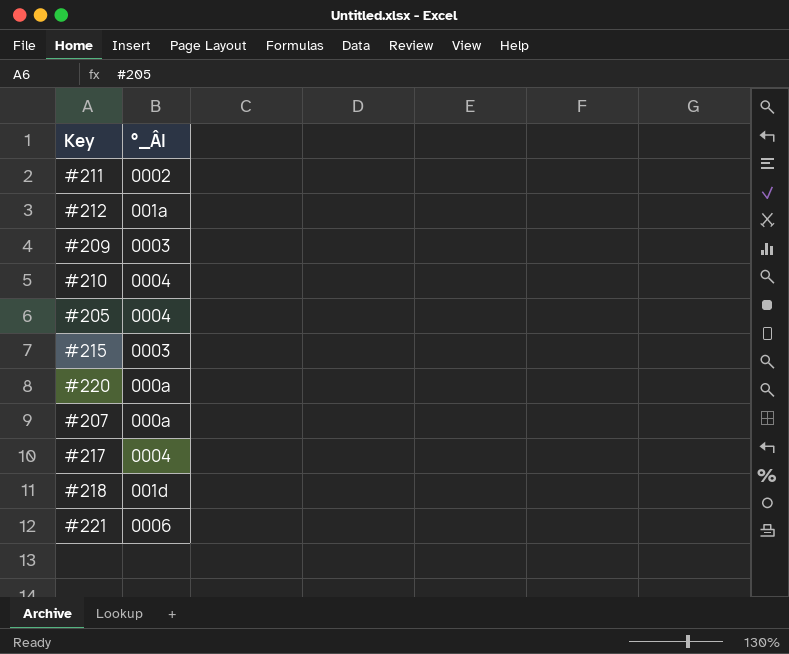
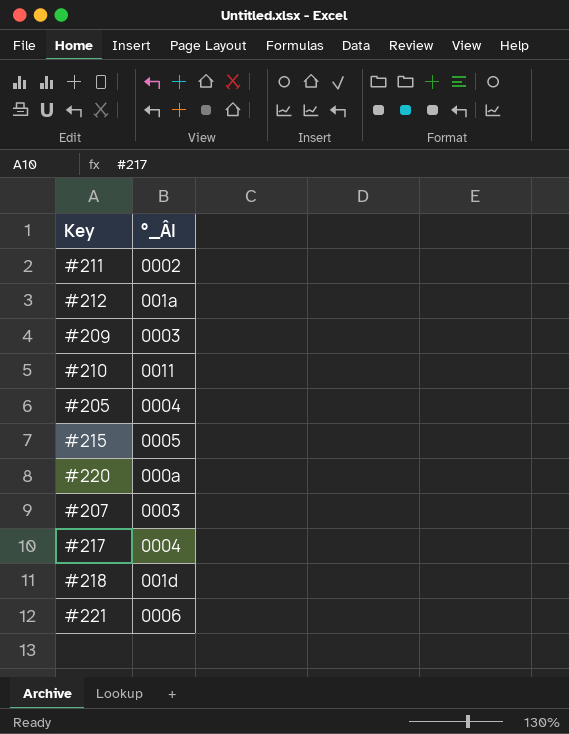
#210 | °_ÂI: 0004 -> 0011
#215 | °_ÂI: 0003 -> 0005
#207 | °_ÂI: 000a -> 0003

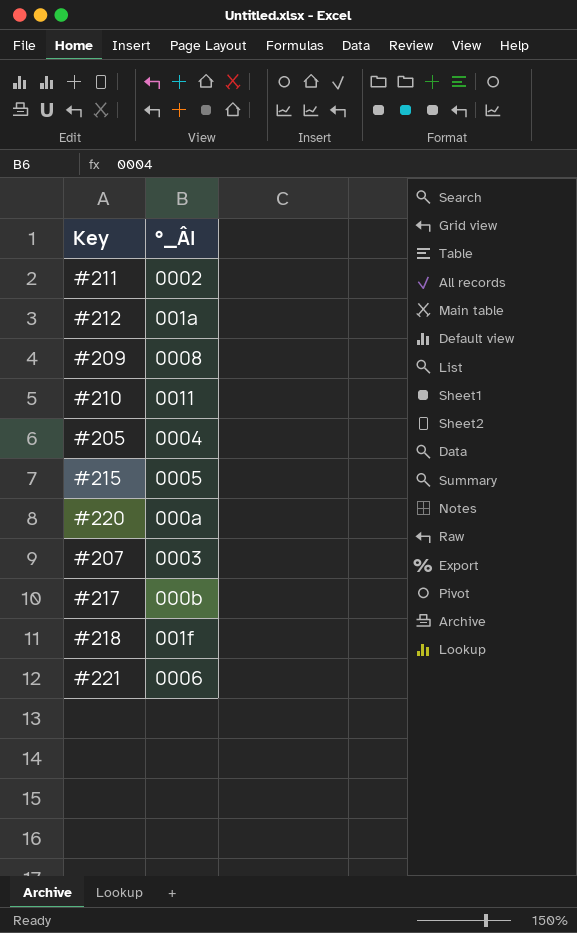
#209 | °_ÂI: 0003 -> 0008
#217 | °_ÂI: 0004 -> 000b
#218 | °_ÂI: 001d -> 001f

